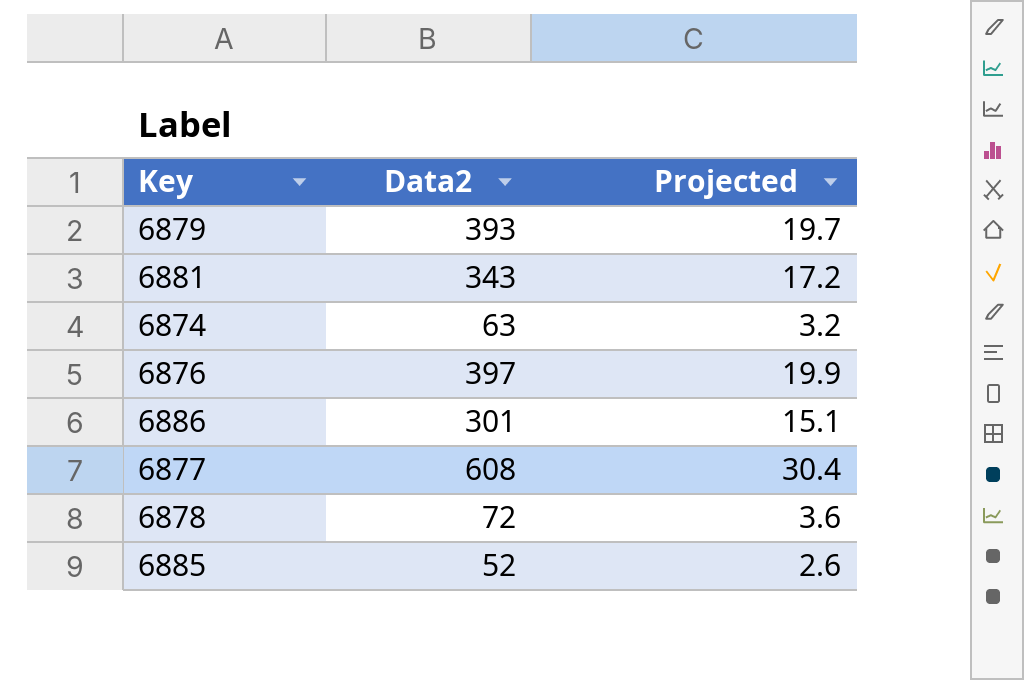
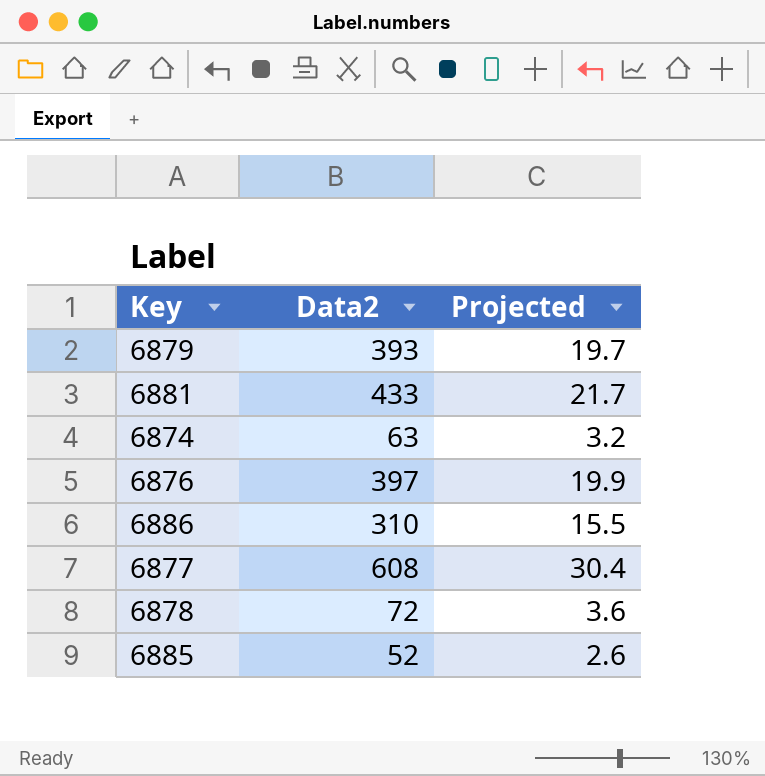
6881 | Data2: 343 -> 433
6881 | Projected: 17.2 -> 21.7
6886 | Data2: 301 -> 310
6886 | Projected: 15.1 -> 15.5

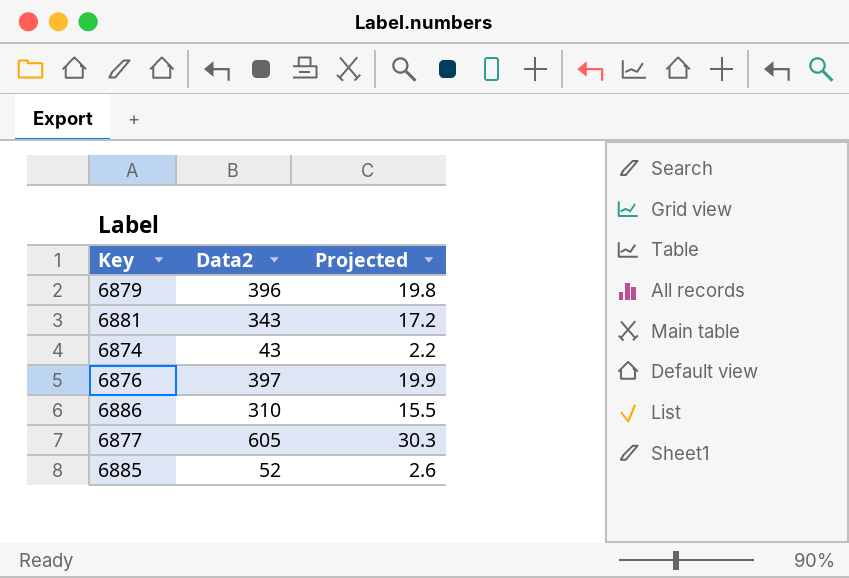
row 6878: 72 | 3.6 -> none
6879 | Data2: 393 -> 396
6879 | Projected: 19.7 -> 19.8
6881 | Data2: 433 -> 343
6881 | Projected: 21.7 -> 17.2
6874 | Data2: 63 -> 43
6874 | Projected: 3.2 -> 2.2
6877 | Data2: 608 -> 605
6877 | Projected: 30.4 -> 30.3

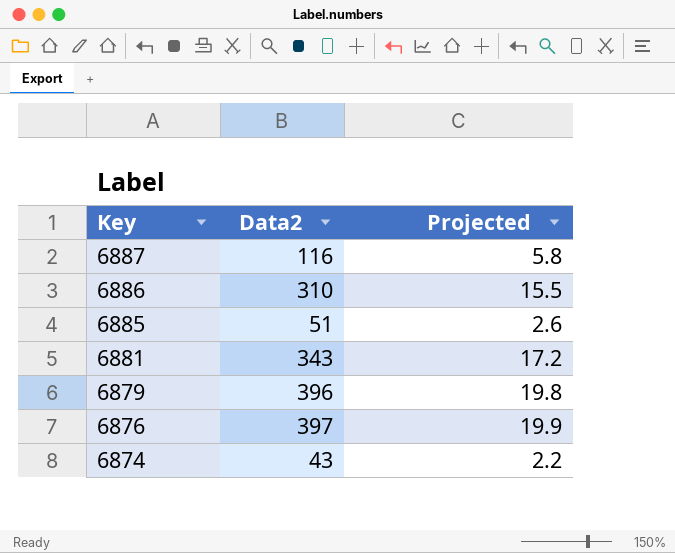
row order: none -> Key descending
row 6877: 605 | 30.3 -> none
row 6887: none -> 116 | 5.8
6885 | Data2: 52 -> 51

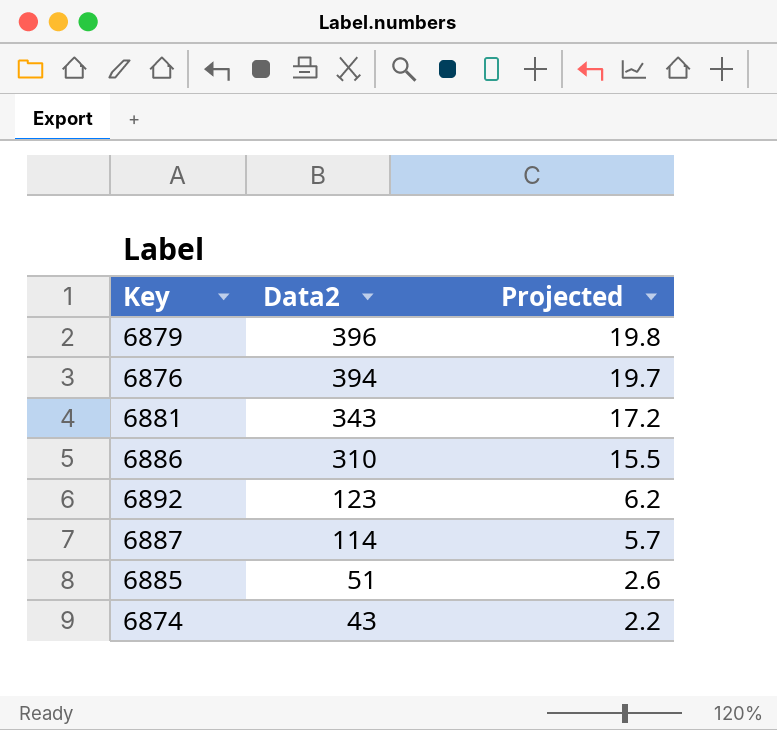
row order: Key descending -> Data2 descending
6876 | Data2: 397 -> 394
6876 | Projected: 19.9 -> 19.7
row 6892: none -> 123 | 6.2
6887 | Data2: 116 -> 114
6887 | Projected: 5.8 -> 5.7

